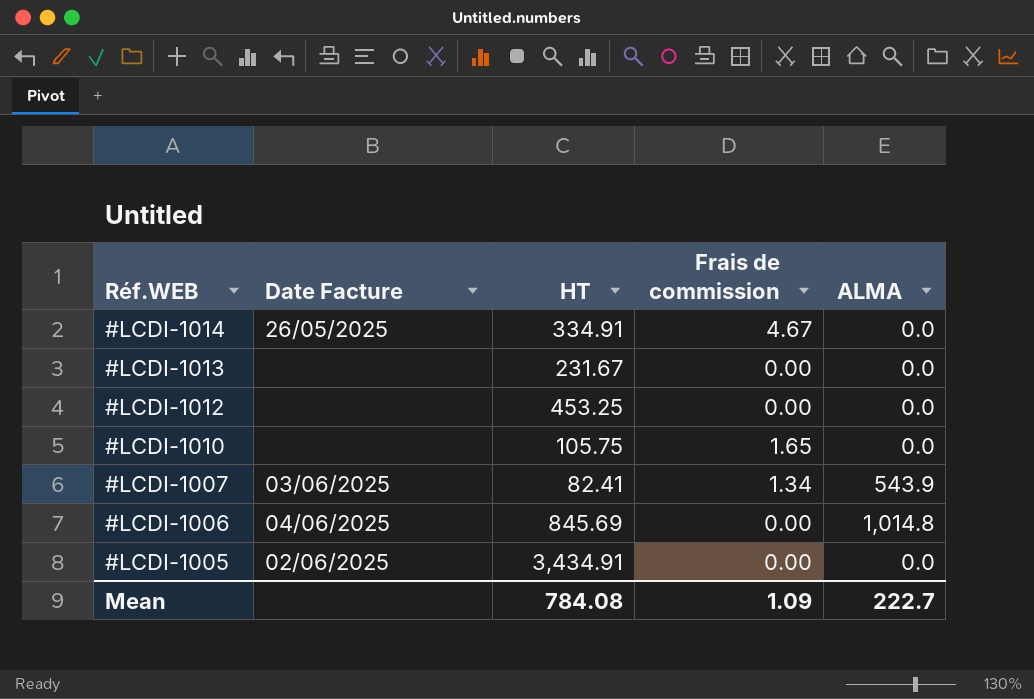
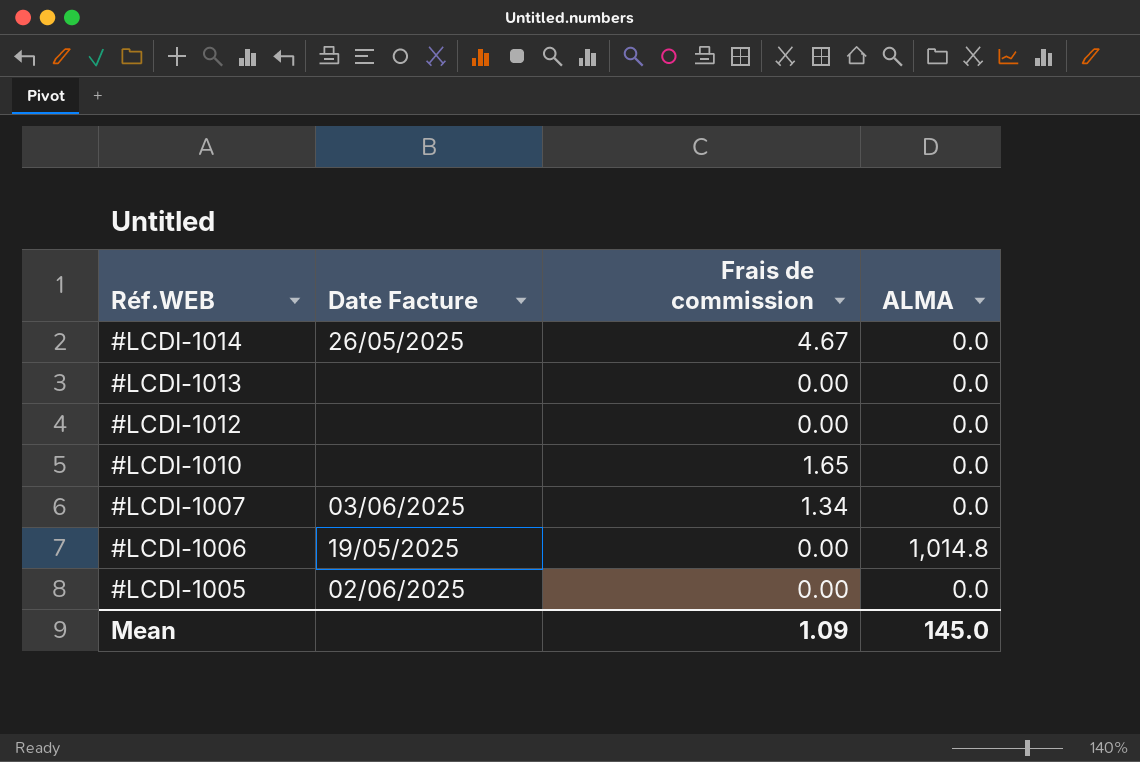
column HT | position: 3 -> none
#LCDI-1007 | ALMA: 543.9 -> 0.0
#LCDI-1006 | Date Facture: 04/06/2025 -> 19/05/2025
Mean | ALMA: 222.7 -> 145.0

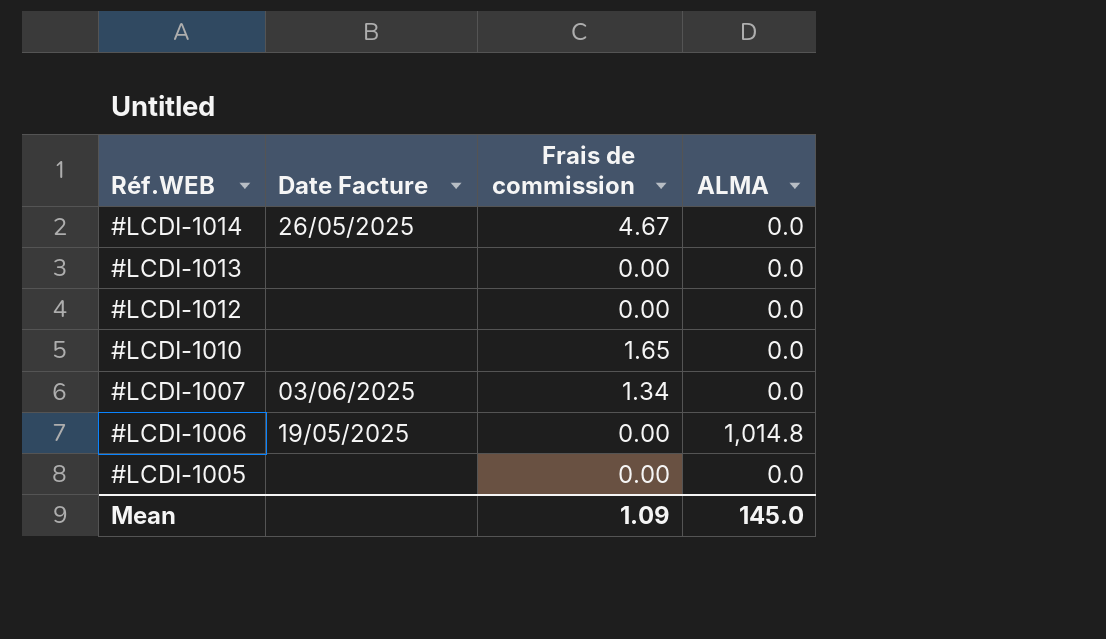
#LCDI-1005 | Date Facture: 02/06/2025 -> none

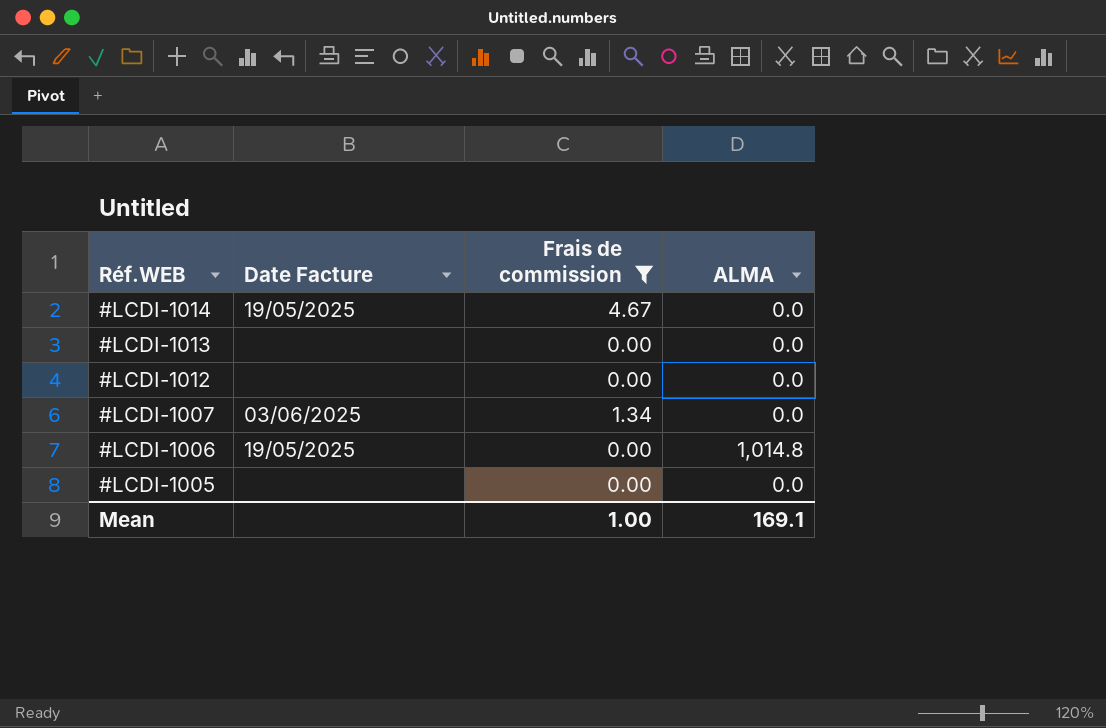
filter: none -> Frais de commission != 1.65
#LCDI-1014 | Date Facture: 26/05/2025 -> 19/05/2025
Mean | Frais de commission: 1.09 -> 1.00
Mean | ALMA: 145.0 -> 169.1

